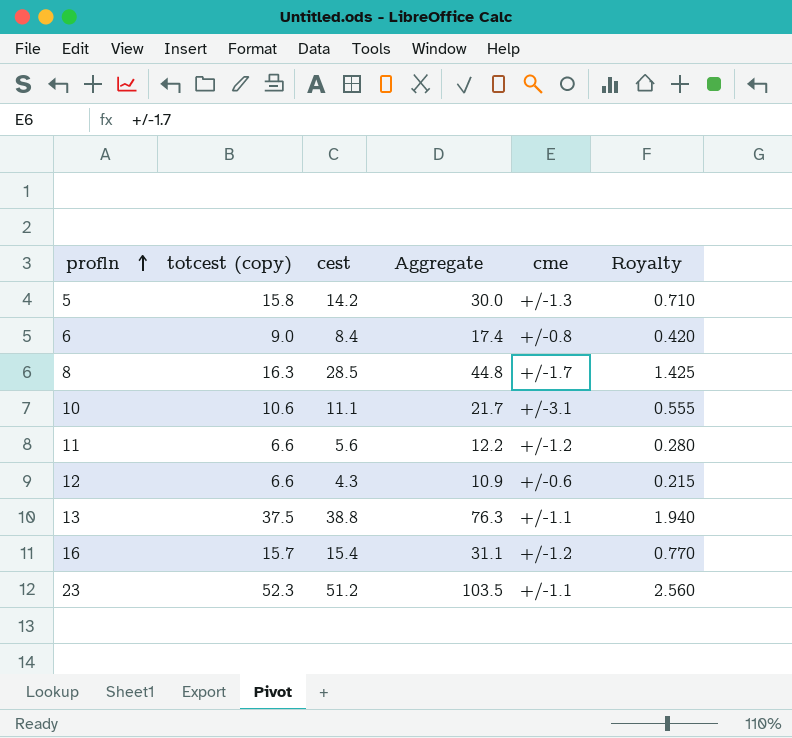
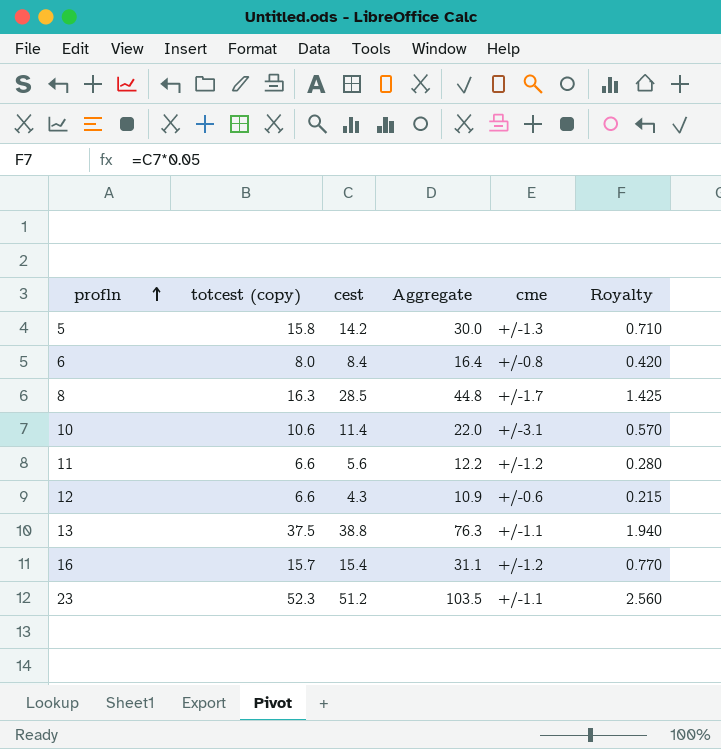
6 | totcest (copy): 9.0 -> 8.0
6 | Aggregate: 17.4 -> 16.4
10 | cest: 11.1 -> 11.4
10 | Aggregate: 21.7 -> 22.0
10 | Royalty: 0.555 -> 0.570

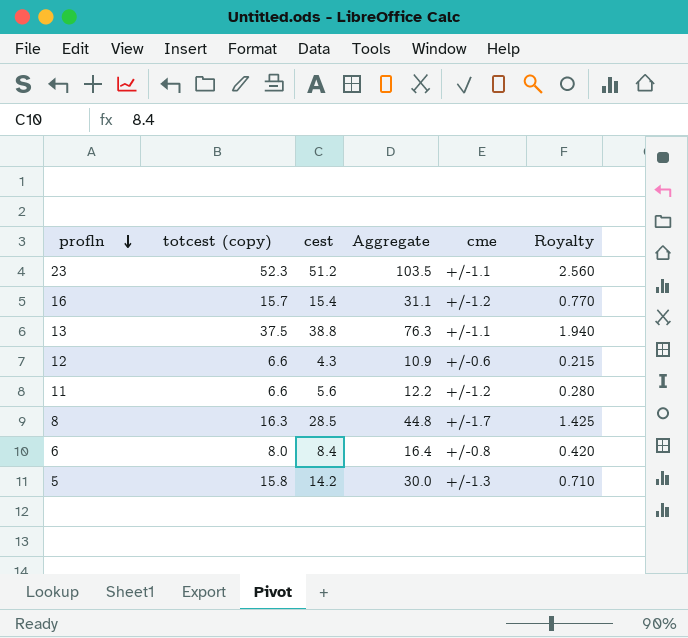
row order: profln ascending -> profln descending
row 10: 10.6 | 11.4 | 22.0 | +/-3.1 | 0.570 -> none

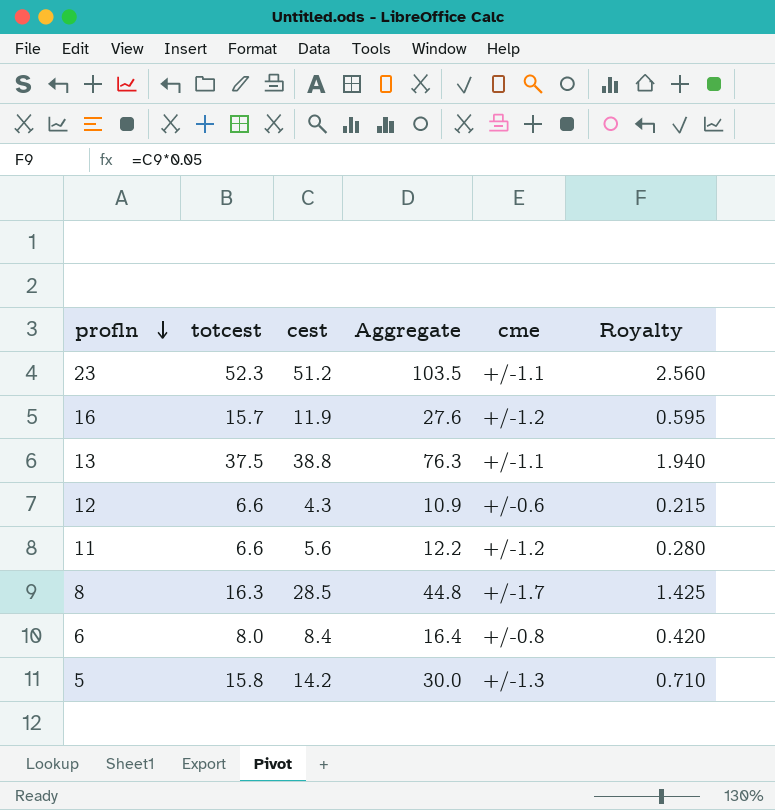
column name: totcest (copy) -> totcest
16 | cest: 15.4 -> 11.9
16 | Aggregate: 31.1 -> 27.6
16 | Royalty: 0.770 -> 0.595

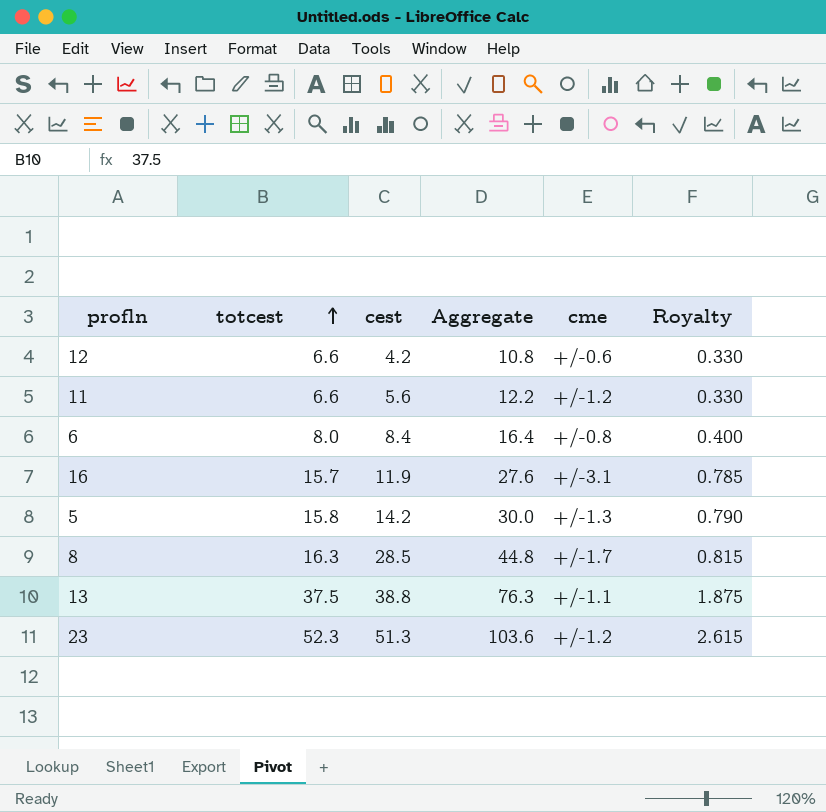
row order: profln descending -> totcest ascending
column Royalty | formula: [cest] * 0.05 -> [totcest] * 0.05
12 | cest: 4.3 -> 4.2
12 | Aggregate: 10.9 -> 10.8
16 | cme: +/-1.2 -> +/-3.1
23 | cest: 51.2 -> 51.3
23 | Aggregate: 103.5 -> 103.6
23 | cme: +/-1.1 -> +/-1.2

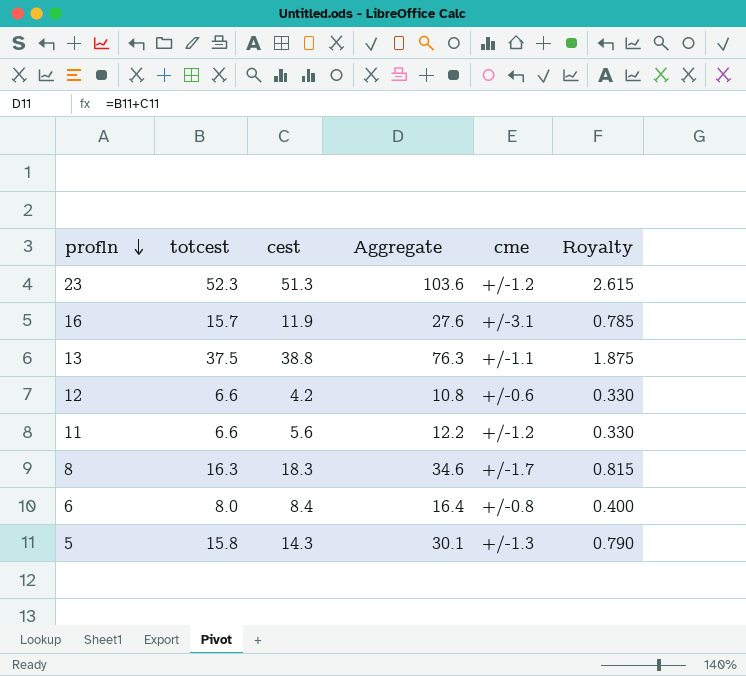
row order: totcest ascending -> profln descending
8 | cest: 28.5 -> 18.3
8 | Aggregate: 44.8 -> 34.6
5 | cest: 14.2 -> 14.3
5 | Aggregate: 30.0 -> 30.1

